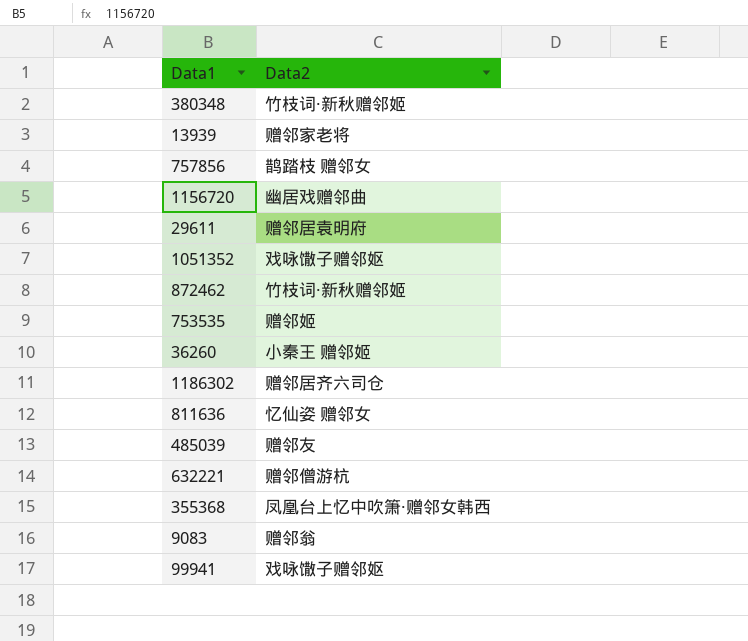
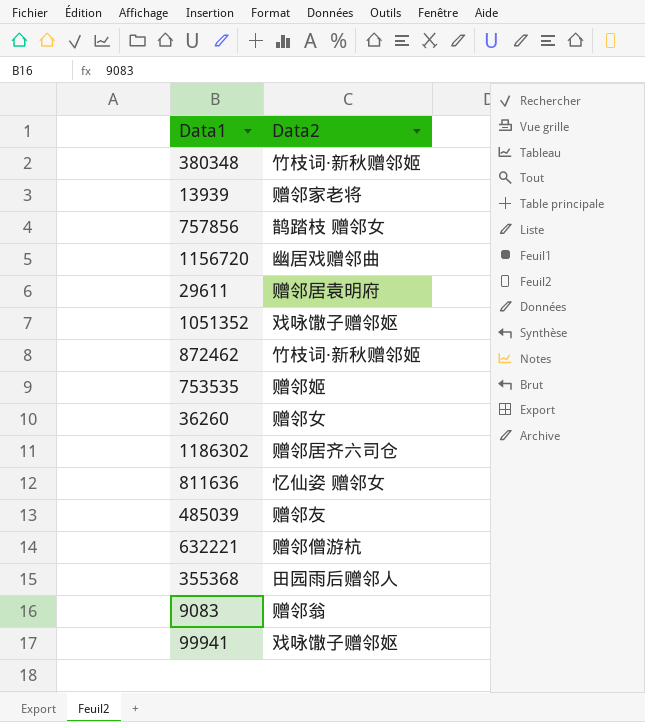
36260 | Data2: 小秦王 赠邻姬 -> 赠邻女
355368 | Data2: 凤凰台上忆中吹箫·赠邻女韩西 -> 田园雨后赠邻人

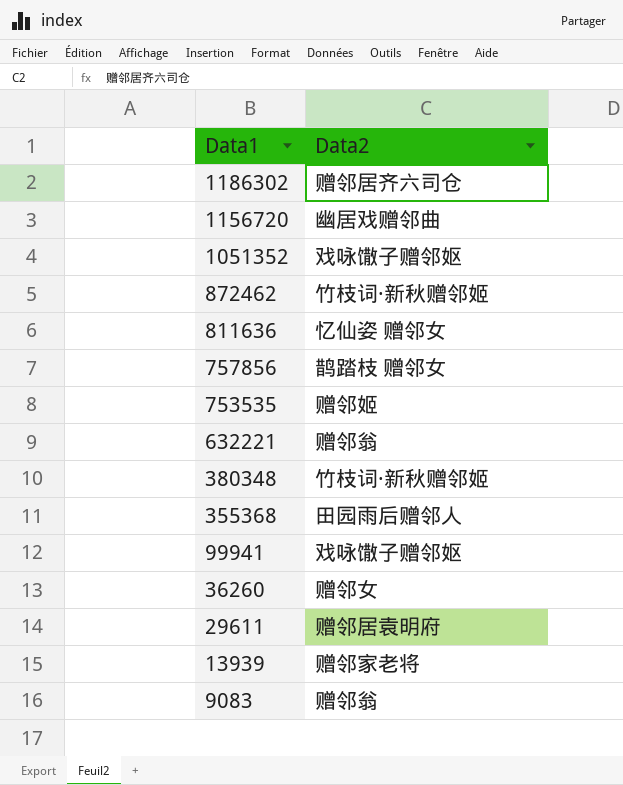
row order: none -> Data1 descending
row 485039: 赠邻友 -> none
632221 | Data2: 赠邻僧游杭 -> 赠邻翁

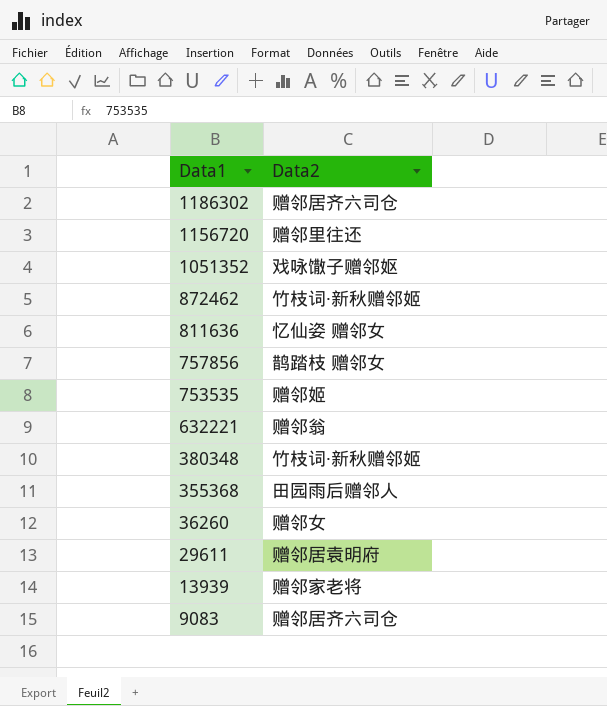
row 99941: 戏咏馓子赠邻妪 -> none
1156720 | Data2: 幽居戏赠邻曲 -> 赠邻里往还
9083 | Data2: 赠邻翁 -> 赠邻居齐六司仓

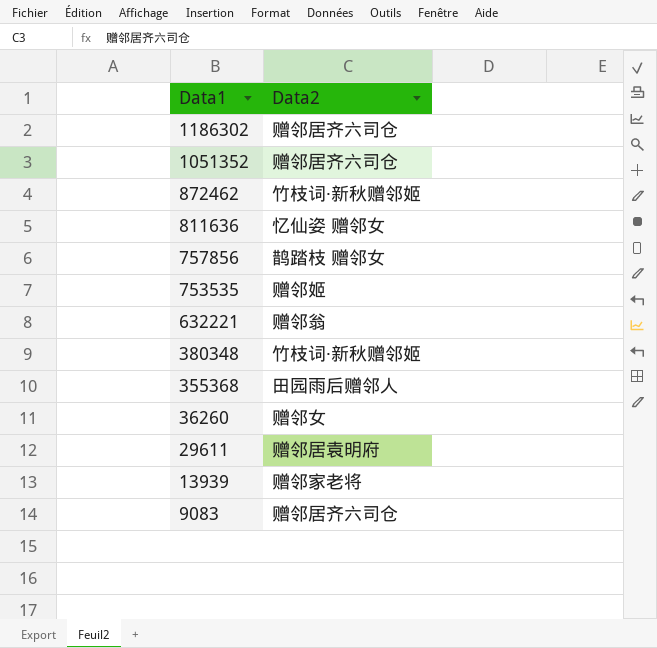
row 1156720: 赠邻里往还 -> none
1051352 | Data2: 戏咏馓子赠邻妪 -> 赠邻居齐六司仓

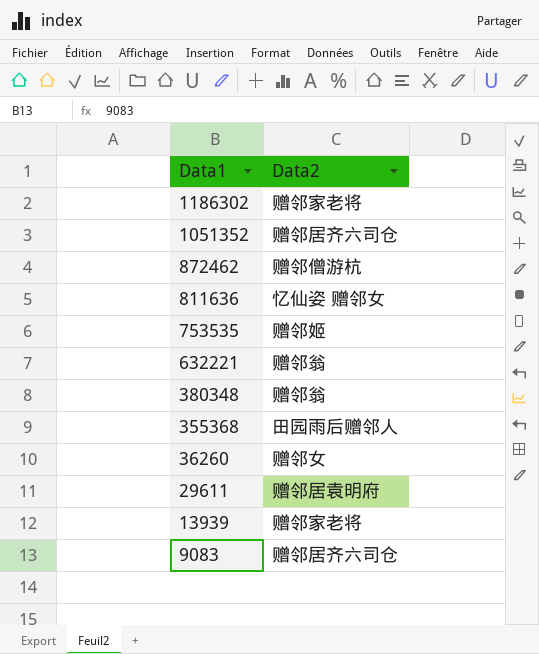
row 757856: 鹊踏枝 赠邻女 -> none
1186302 | Data2: 赠邻居齐六司仓 -> 赠邻家老将
872462 | Data2: 竹枝词·新秋赠邻姬 -> 赠邻僧游杭
380348 | Data2: 竹枝词·新秋赠邻姬 -> 赠邻翁

